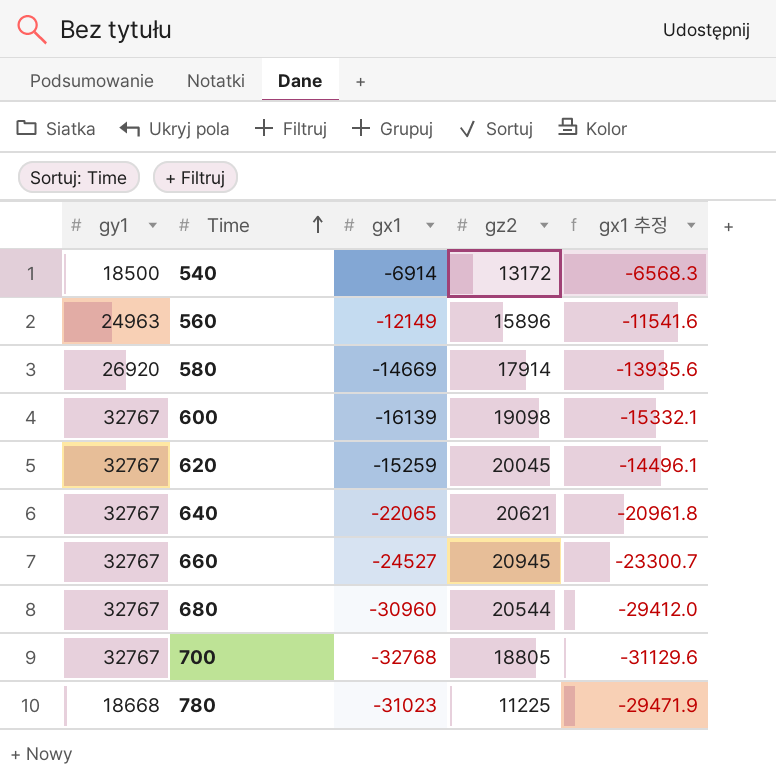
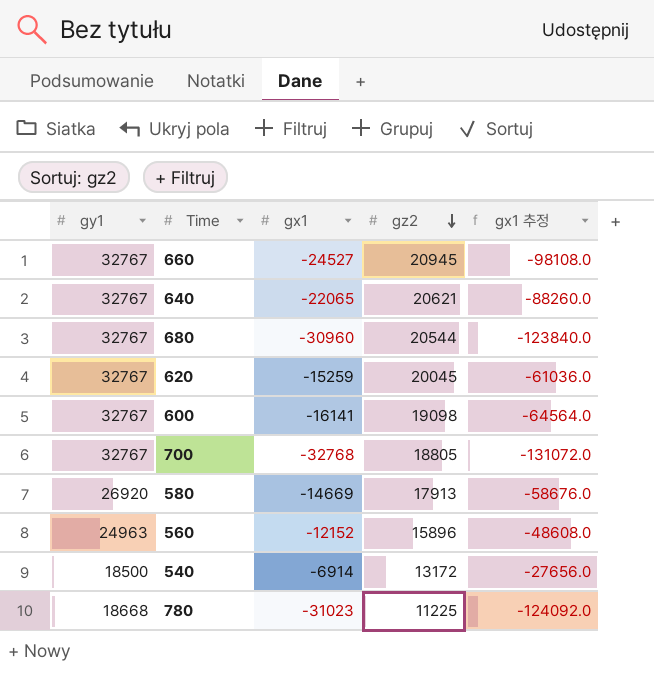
row order: Time ascending -> gz2 descending
column gx1 추정 | formula: [gx1] * 0.95 -> [gx1] * 4
600 | gx1: -16139 -> -16141
580 | gz2: 17914 -> 17913
560 | gx1: -12149 -> -12152

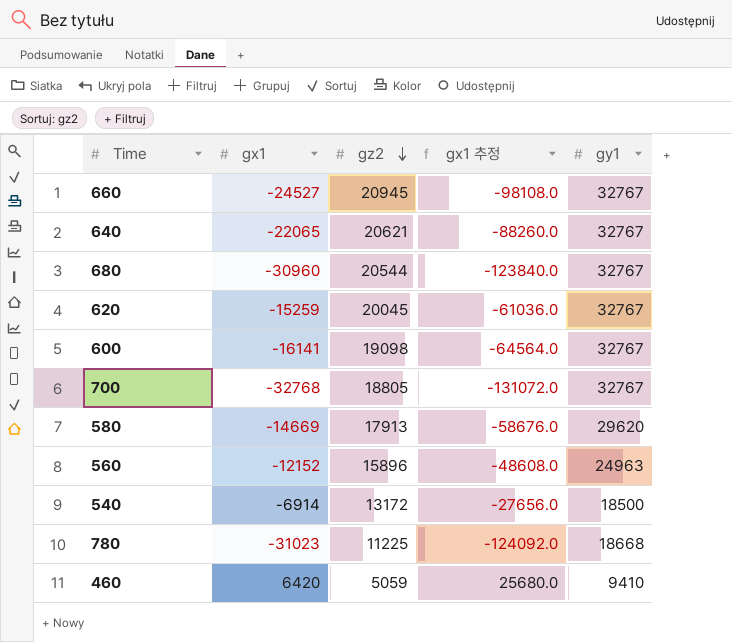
column gy1 | position: 1 -> 5
580 | gy1: 26920 -> 29620
row 460: none -> 6420 | 5059 | 25680.0 | 9410

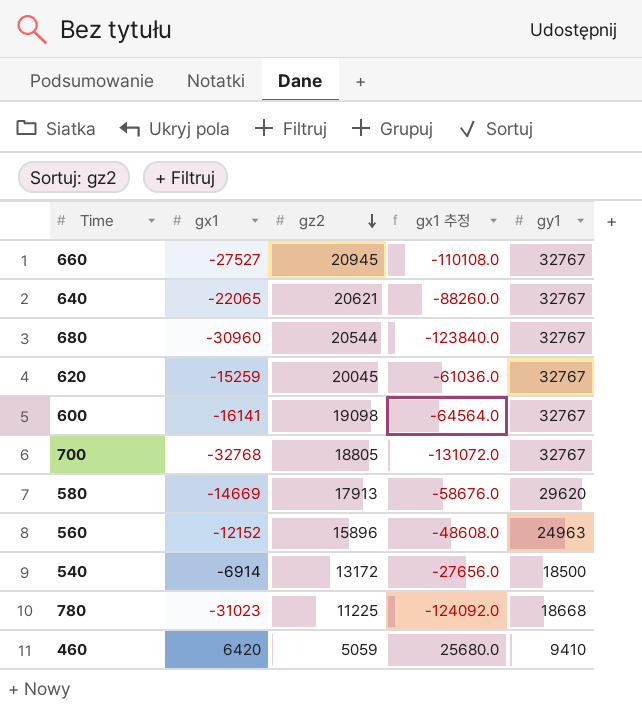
660 | gx1: -24527 -> -27527
660 | gx1 추정: -98108.0 -> -110108.0

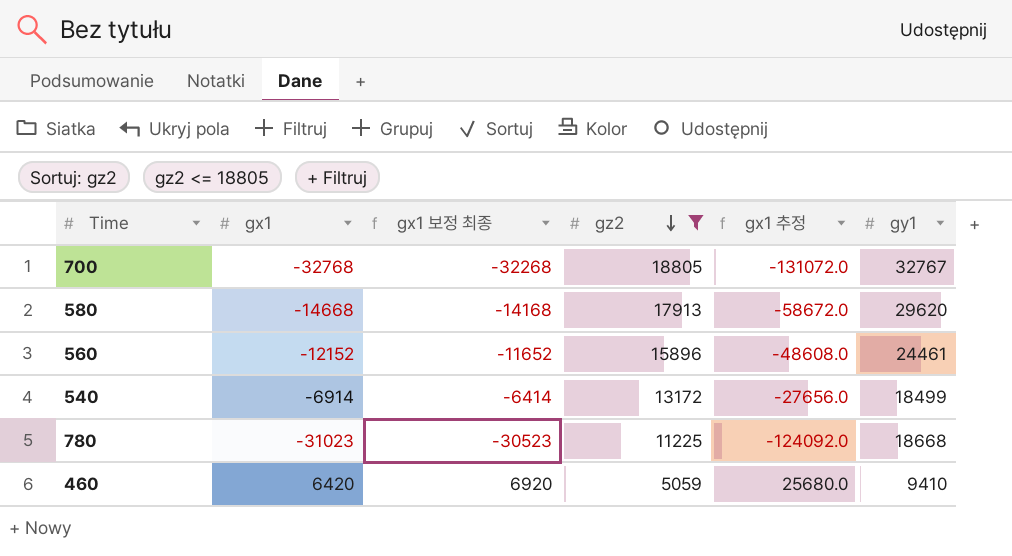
filter: none -> gz2 <= 18805
column gx1 보정 최종 | formula: none -> [gx1] + 500
580 | gx1: -14669 -> -14668
580 | gx1 추정: -58676.0 -> -58672.0
560 | gy1: 24963 -> 24461
540 | gy1: 18500 -> 18499

